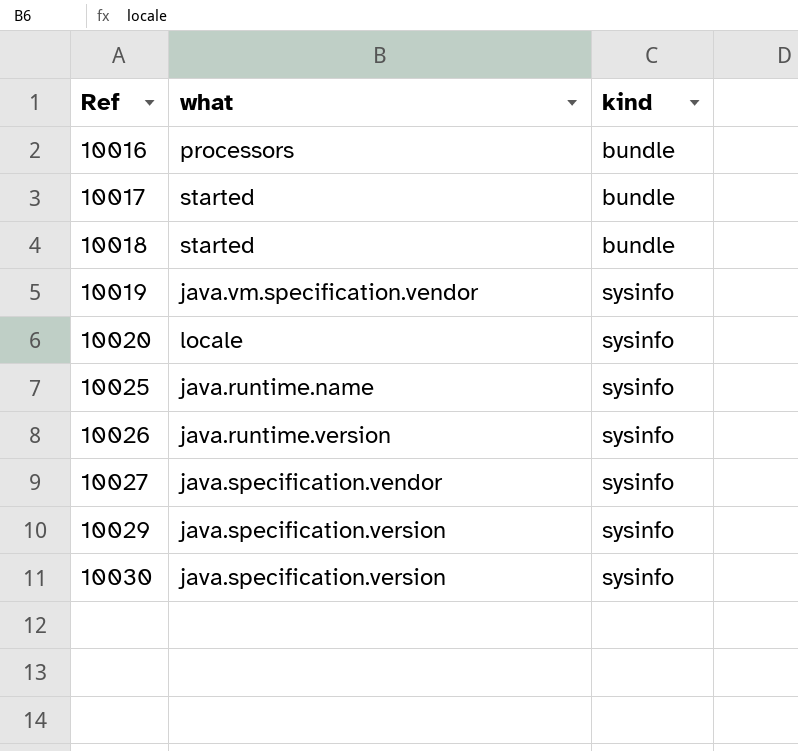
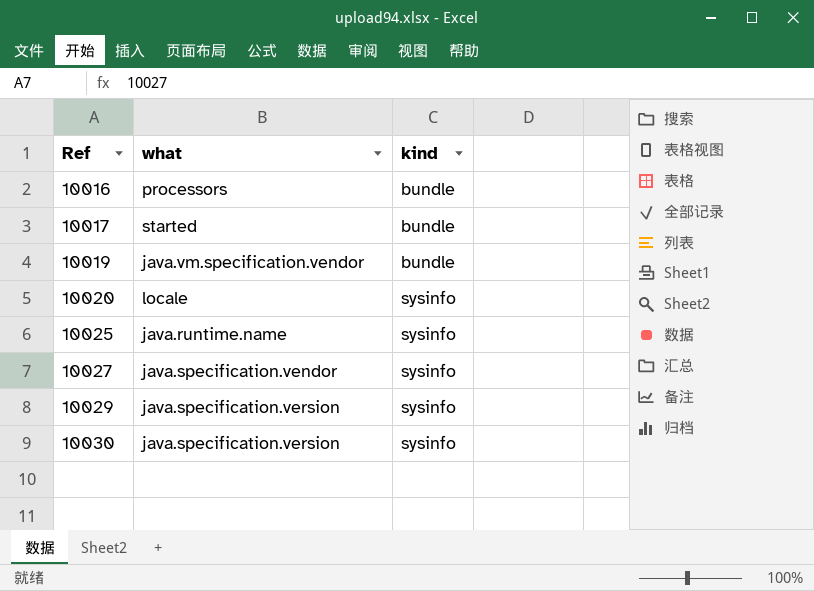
row 10018: started | bundle -> none
row 10026: java.runtime.version | sysinfo -> none
10019 | kind: sysinfo -> bundle

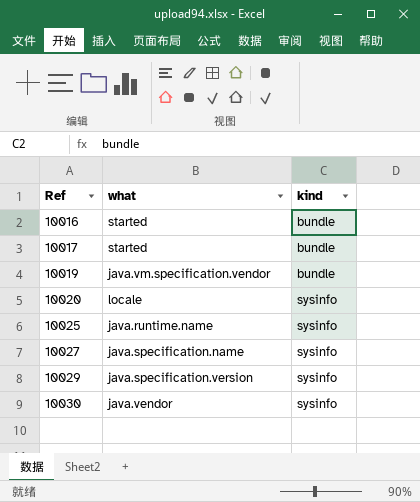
10016 | what: processors -> started
10027 | what: java.specification.vendor -> java.specification.name
10030 | what: java.specification.version -> java.vendor

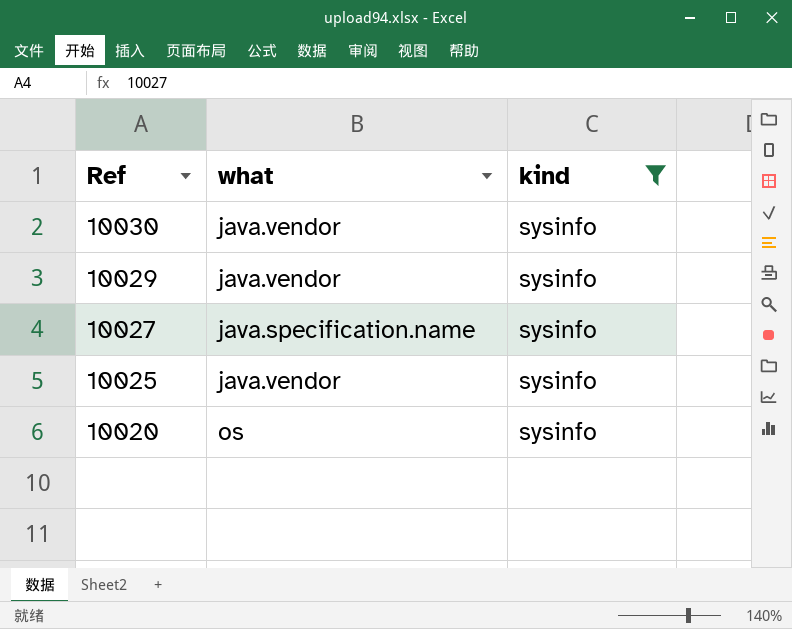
filter: none -> kind = sysinfo
row order: Ref ascending -> Ref descending
10029 | what: java.specification.version -> java.vendor
10025 | what: java.runtime.name -> java.vendor
10020 | what: locale -> os

